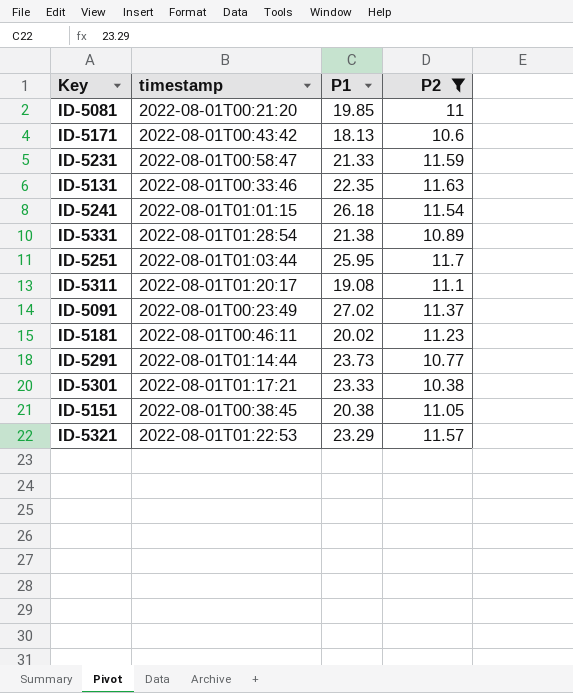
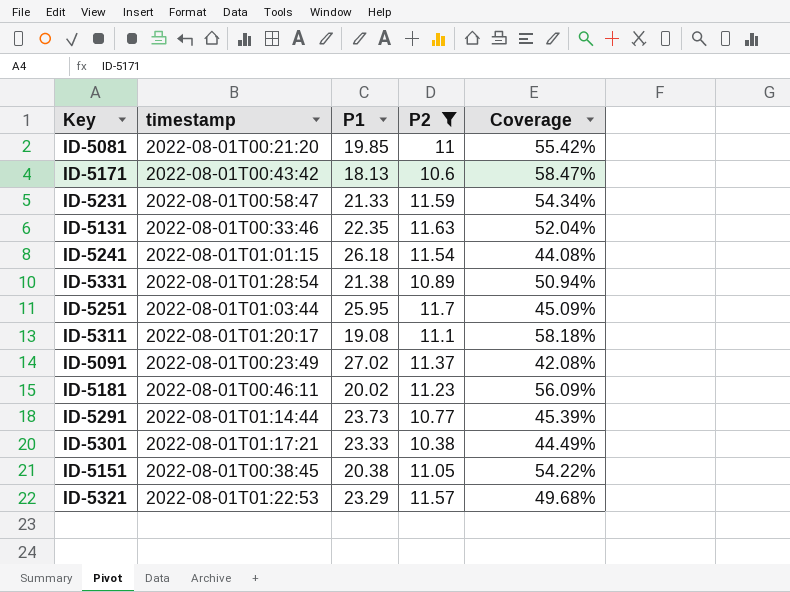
column Coverage | formula: none -> [P2] / [P1]

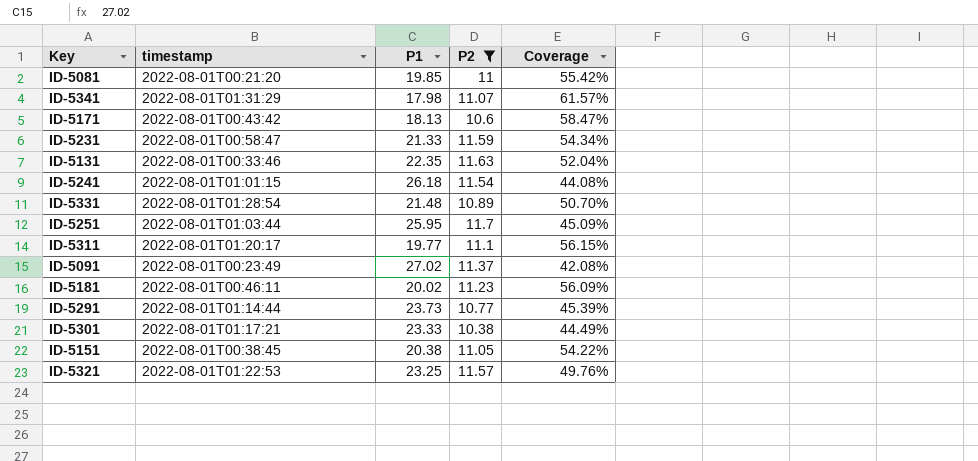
row ID-5341: none -> 2022-08-01T01:31:29 | 17.98 | 11.07 | 61.57%
ID-5331 | P1: 21.38 -> 21.48
ID-5331 | Coverage: 50.94% -> 50.70%
ID-5311 | P1: 19.08 -> 19.77
ID-5311 | Coverage: 58.18% -> 56.15%
ID-5321 | P1: 23.29 -> 23.25
ID-5321 | Coverage: 49.68% -> 49.76%

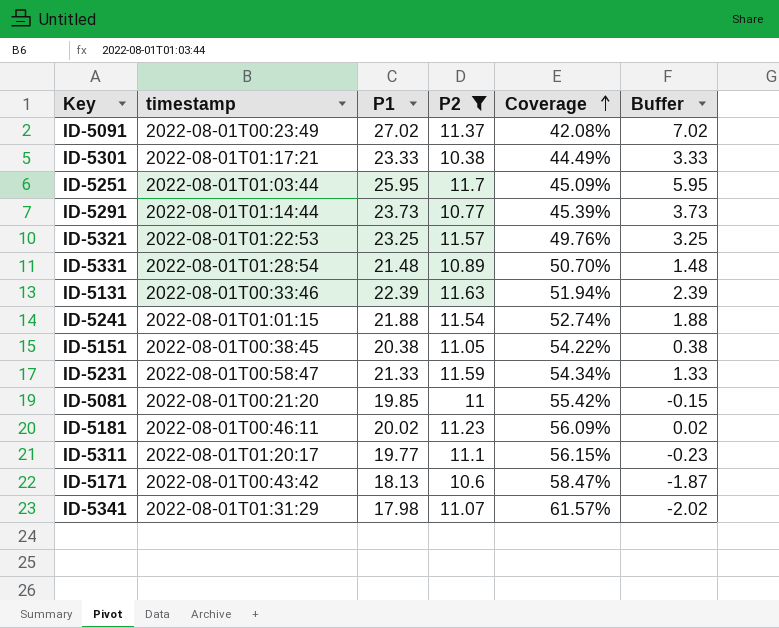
row order: none -> Coverage ascending
column Buffer | formula: none -> [P1] - 20
ID-5131 | P1: 22.35 -> 22.39
ID-5131 | Coverage: 52.04% -> 51.94%
ID-5241 | P1: 26.18 -> 21.88
ID-5241 | Coverage: 44.08% -> 52.74%

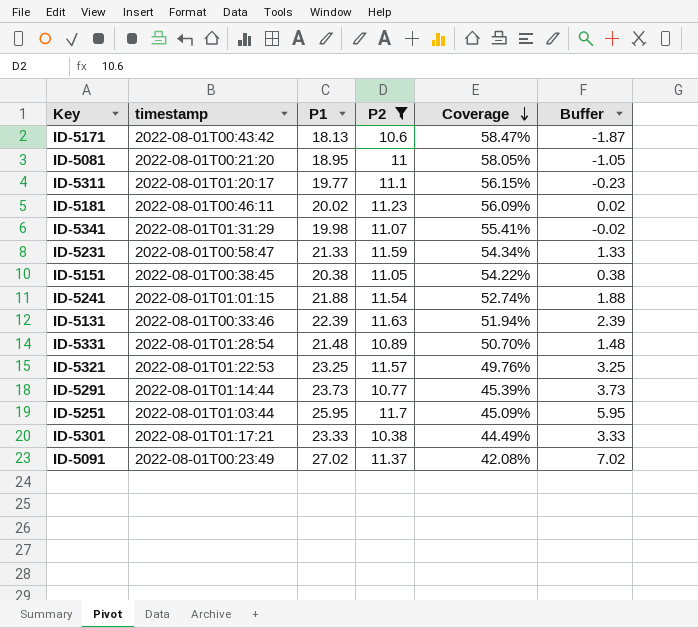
row order: Coverage ascending -> Coverage descending
ID-5081 | P1: 19.85 -> 18.95
ID-5081 | Coverage: 55.42% -> 58.05%
ID-5081 | Buffer: -0.15 -> -1.05
ID-5341 | P1: 17.98 -> 19.98
ID-5341 | Coverage: 61.57% -> 55.41%
ID-5341 | Buffer: -2.02 -> -0.02

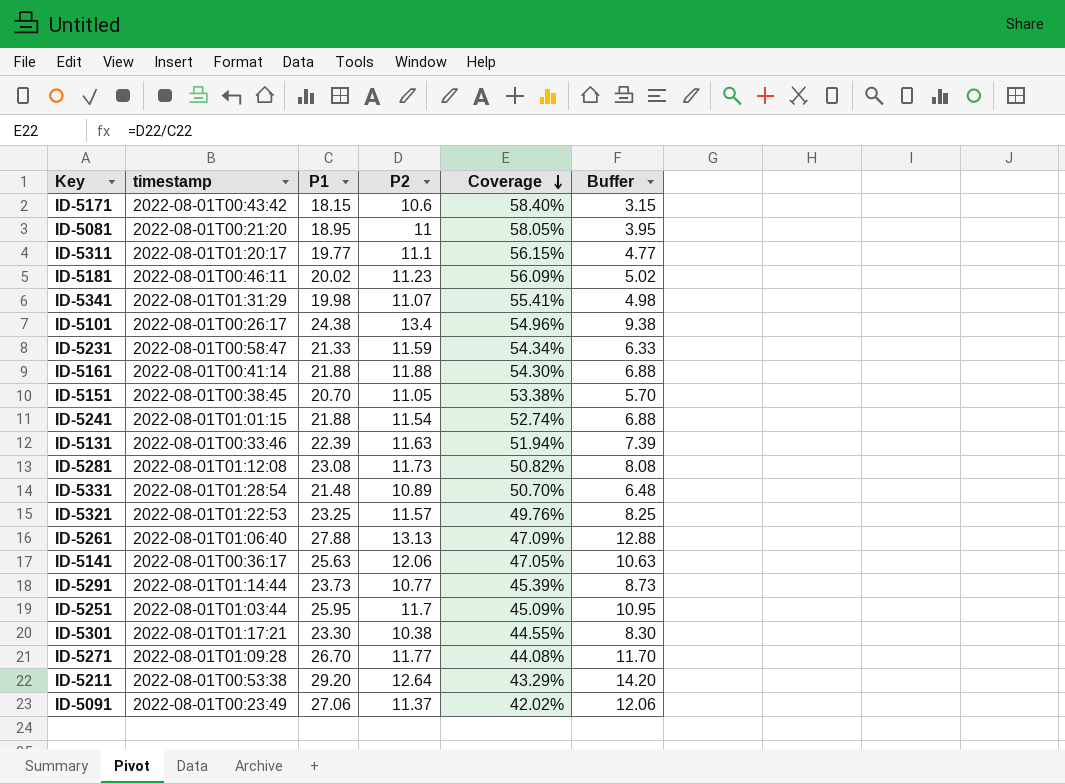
filter: P2 <= 11.7 -> none
column Buffer | formula: [P1] - 20 -> [P1] - 15
ID-5171 | P1: 18.13 -> 18.15
ID-5171 | Coverage: 58.47% -> 58.40%
ID-5151 | P1: 20.38 -> 20.70
ID-5151 | Coverage: 54.22% -> 53.38%
ID-5301 | P1: 23.33 -> 23.30
ID-5301 | Coverage: 44.49% -> 44.55%
ID-5091 | P1: 27.02 -> 27.06
ID-5091 | Coverage: 42.08% -> 42.02%

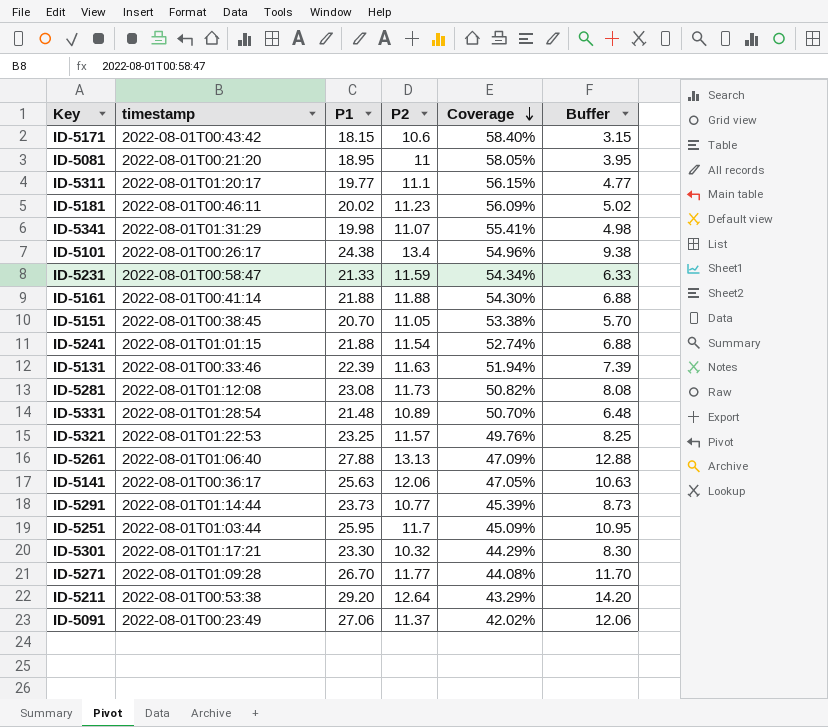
ID-5301 | P2: 10.38 -> 10.32
ID-5301 | Coverage: 44.55% -> 44.29%

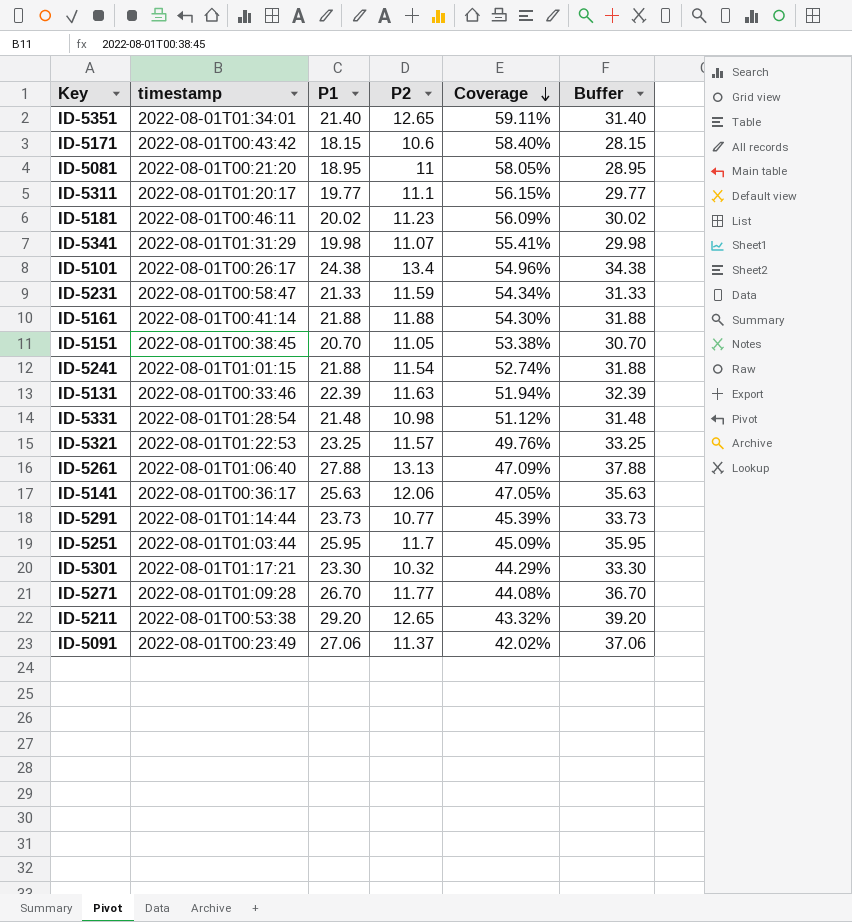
column Buffer | formula: [P1] - 15 -> [P1] + 10
row ID-5281: 2022-08-01T01:12:08 | 23.08 | 11.73 | 50.82% | 8.08 -> none
row ID-5351: none -> 2022-08-01T01:34:01 | 21.40 | 12.65 | 59.11% | 31.40
ID-5331 | P2: 10.89 -> 10.98
ID-5331 | Coverage: 50.70% -> 51.12%
ID-5211 | P2: 12.64 -> 12.65
ID-5211 | Coverage: 43.29% -> 43.32%

